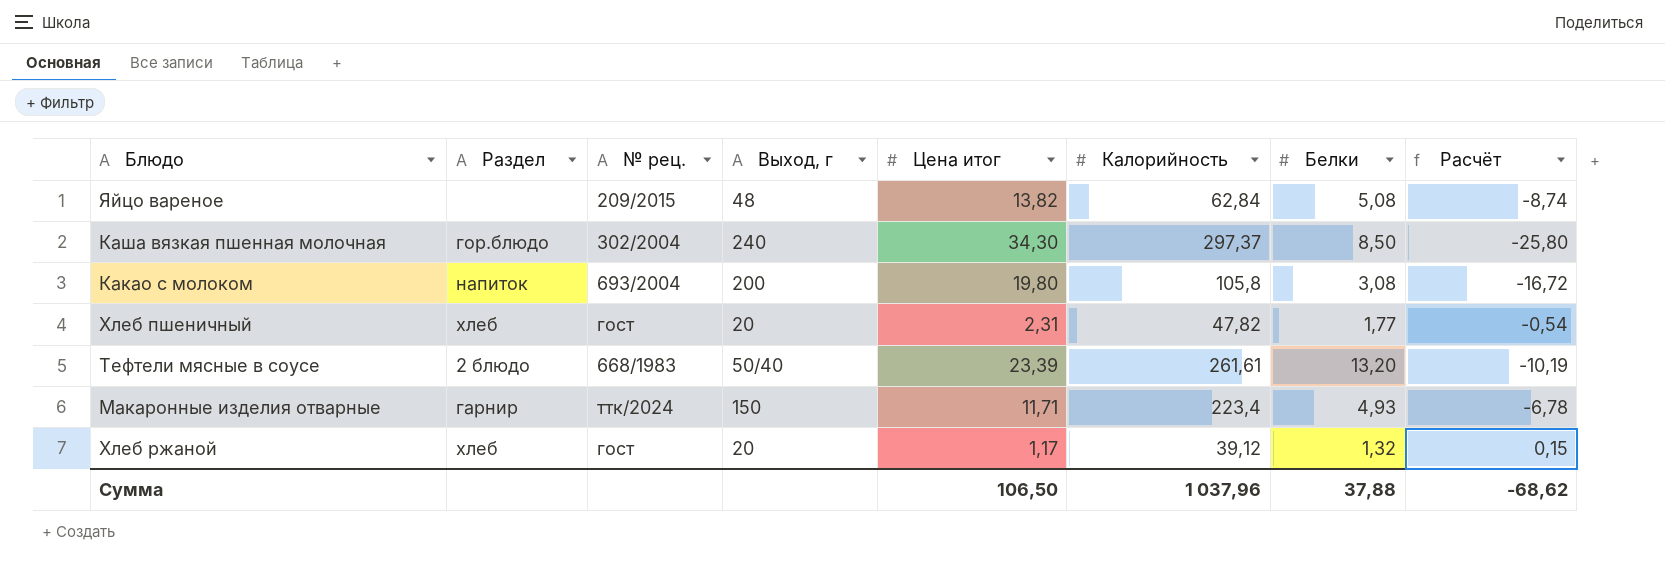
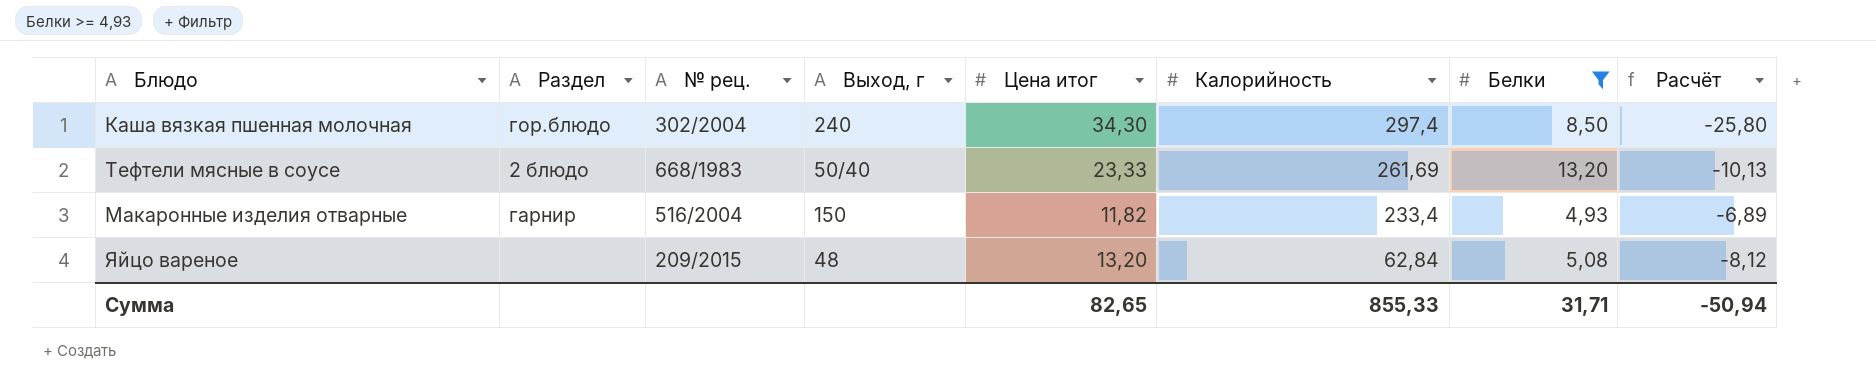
filter: none -> Белки >= 4,93
row order: none -> Калорийность descending
Каша вязкая пшенная молочная | Калорийность: 297,37 -> 297,4
Тефтели мясные в соусе | Цена итог: 23,39 -> 23,33
Тефтели мясные в соусе | Калорийность: 261,61 -> 261,69
Тефтели мясные в соусе | Расчёт: -10,19 -> -10,13
Макаронные изделия отварные | № рец.: ттк/2024 -> 516/2004
Макаронные изделия отварные | Цена итог: 11,71 -> 11,82
Макаронные изделия отварные | Калорийность: 223,4 -> 233,4
Макаронные изделия отварные | Расчёт: -6,78 -> -6,89
Яйцо вареное | Цена итог: 13,82 -> 13,20
Яйцо вареное | Расчёт: -8,74 -> -8,12
Сумма | Цена итог: 106,50 -> 82,65
Сумма | Калорийность: 1 037,96 -> 855,33
Сумма | Белки: 37,88 -> 31,71
Сумма | Расчёт: -68,62 -> -50,94

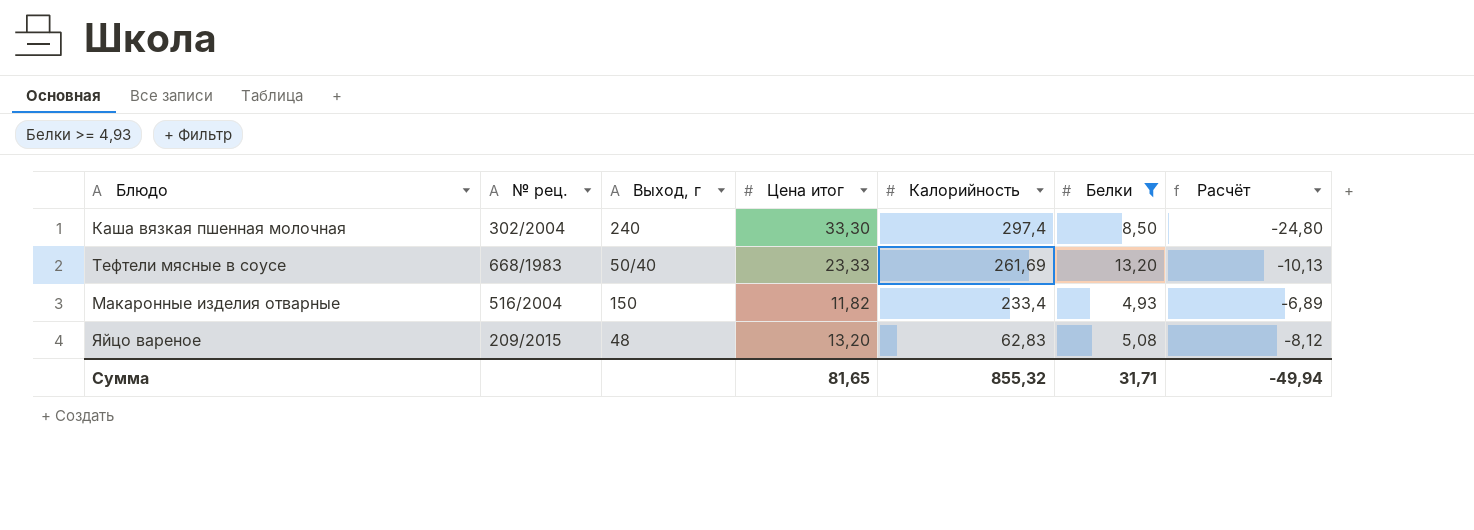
column Раздел | position: 2 -> none
Каша вязкая пшенная молочная | Цена итог: 34,30 -> 33,30
Каша вязкая пшенная молочная | Расчёт: -25,80 -> -24,80
Яйцо вареное | Калорийность: 62,84 -> 62,83
Сумма | Цена итог: 82,65 -> 81,65
Сумма | Калорийность: 855,33 -> 855,32
Сумма | Расчёт: -50,94 -> -49,94

